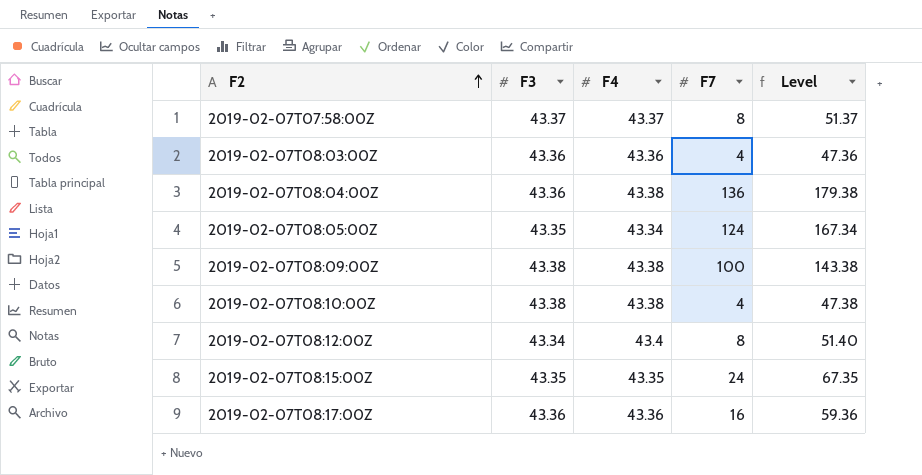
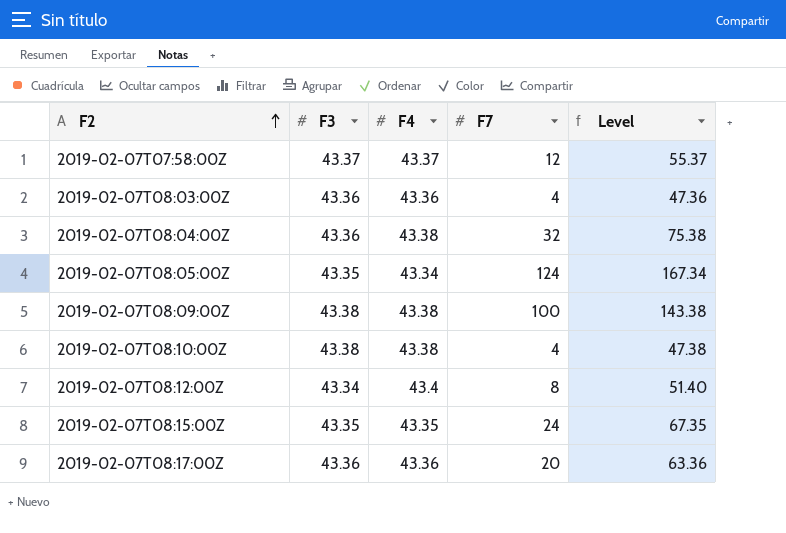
2019-02-07T07:58:00Z | F7: 8 -> 12
2019-02-07T07:58:00Z | Level: 51.37 -> 55.37
2019-02-07T08:04:00Z | F7: 136 -> 32
2019-02-07T08:04:00Z | Level: 179.38 -> 75.38
2019-02-07T08:17:00Z | F7: 16 -> 20
2019-02-07T08:17:00Z | Level: 59.36 -> 63.36

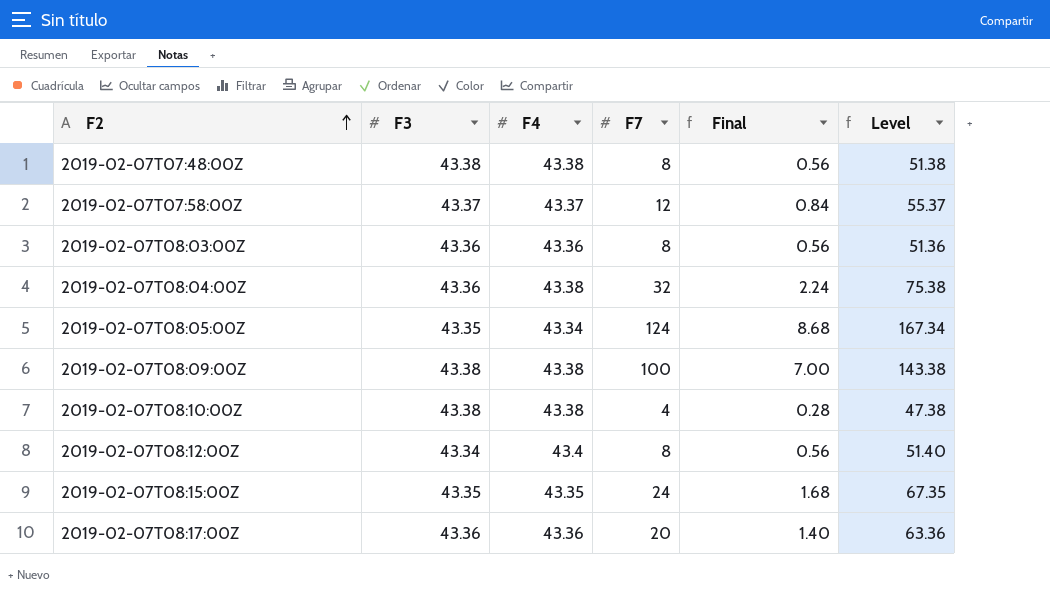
column Final | formula: none -> [F7] * 0.07
row 2019-02-07T07:48:00Z: none -> 43.38 | 43.38 | 8 | 0.56 | 51.38
2019-02-07T08:03:00Z | F7: 4 -> 8
2019-02-07T08:03:00Z | Level: 47.36 -> 51.36

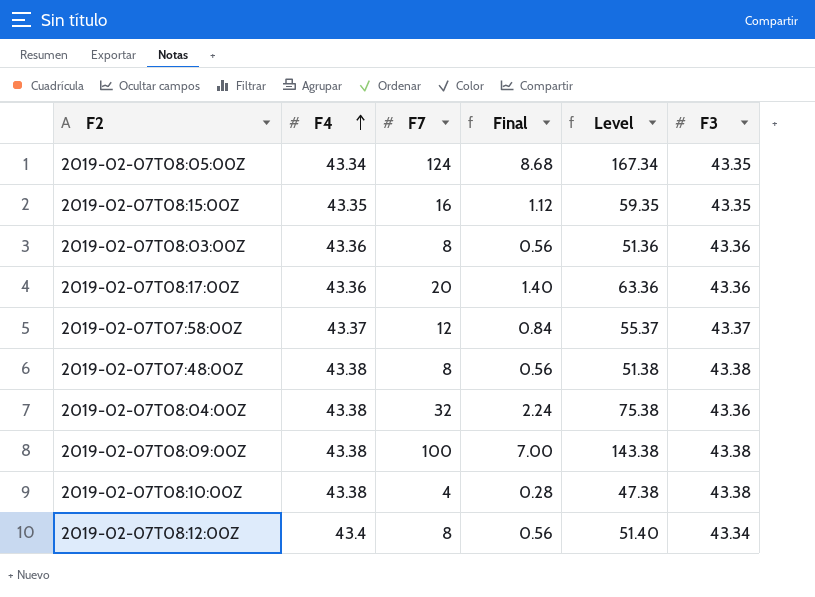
row order: F2 ascending -> F4 ascending
column F3 | position: 2 -> 6
2019-02-07T08:15:00Z | F7: 24 -> 16
2019-02-07T08:15:00Z | Final: 1.68 -> 1.12
2019-02-07T08:15:00Z | Level: 67.35 -> 59.35

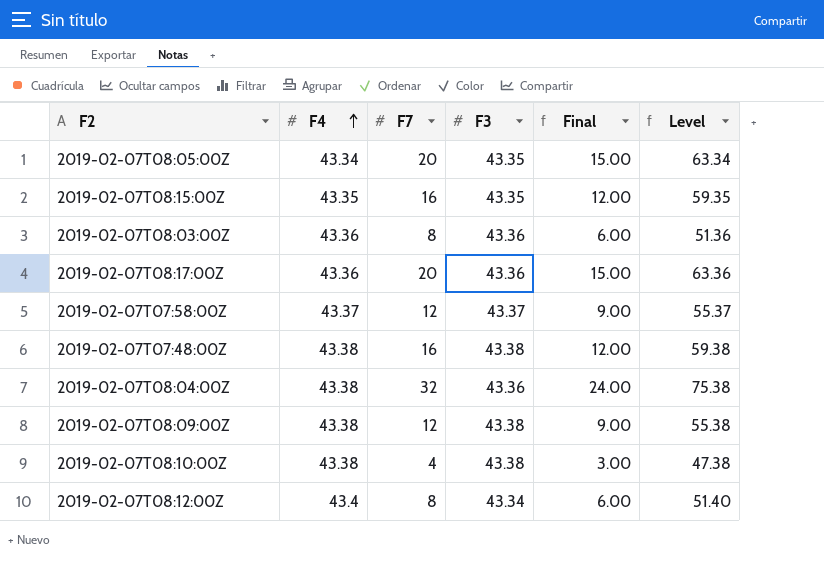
column F3 | position: 6 -> 4
column Final | formula: [F7] * 0.07 -> [F7] * 0.75
2019-02-07T08:05:00Z | F7: 124 -> 20
2019-02-07T08:05:00Z | Level: 167.34 -> 63.34
2019-02-07T07:48:00Z | F7: 8 -> 16
2019-02-07T07:48:00Z | Level: 51.38 -> 59.38
2019-02-07T08:09:00Z | F7: 100 -> 12
2019-02-07T08:09:00Z | Level: 143.38 -> 55.38

